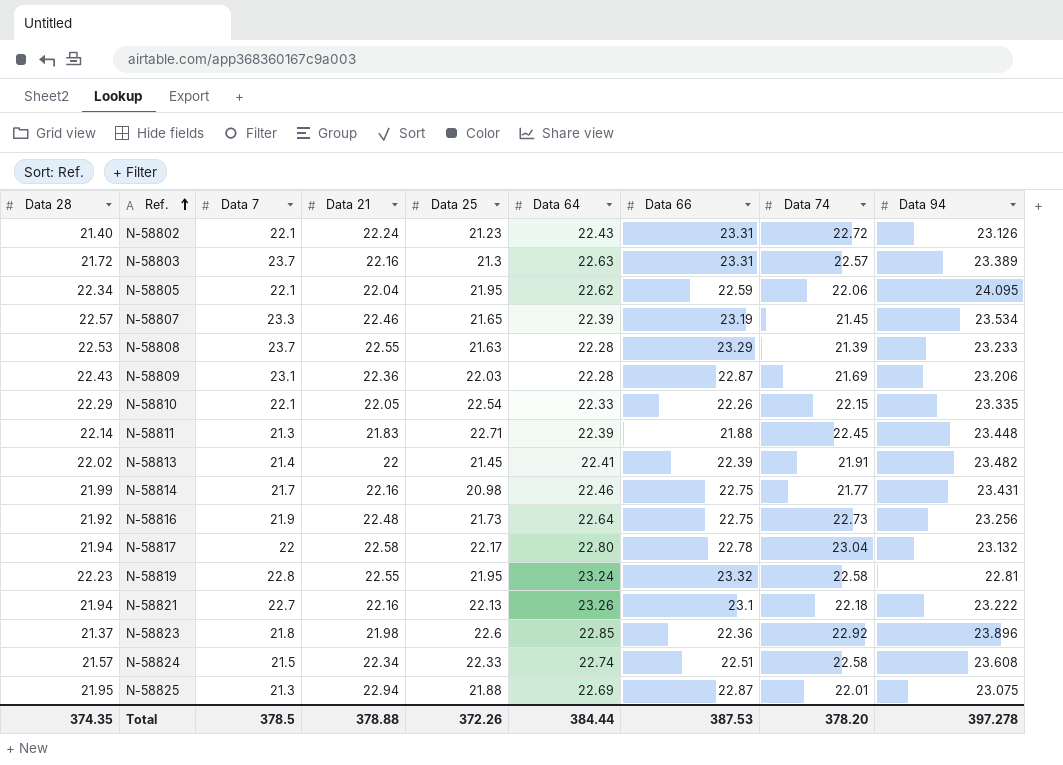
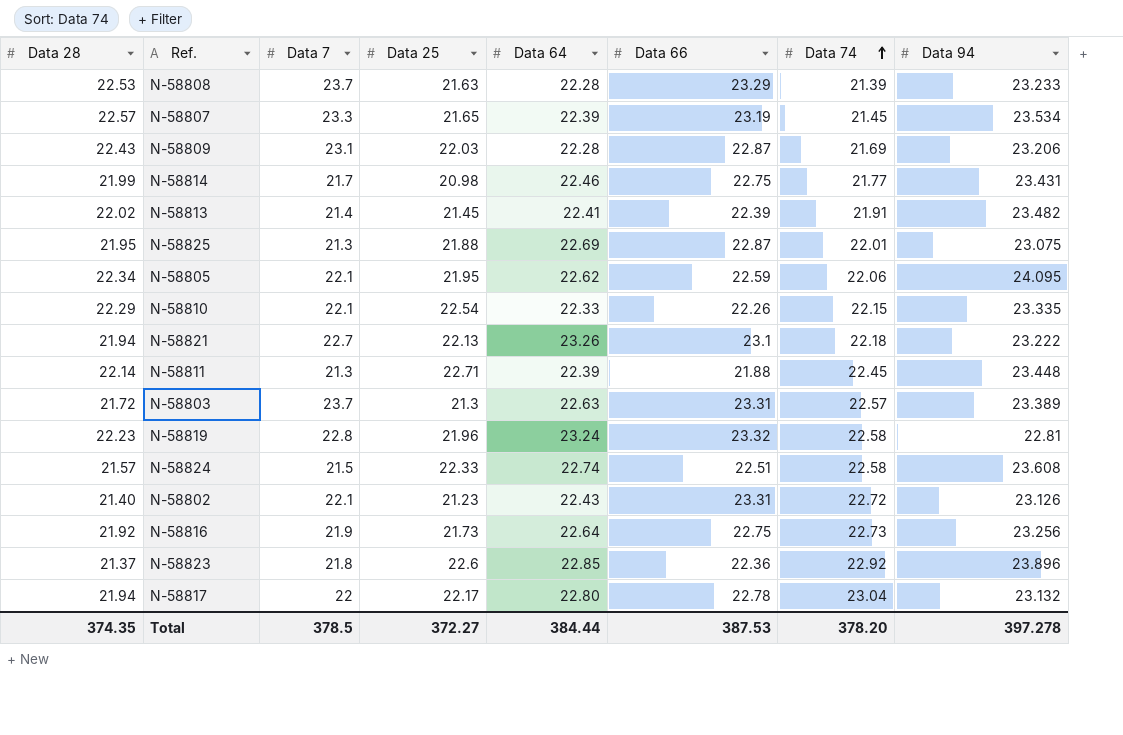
row order: Ref. ascending -> Data 74 ascending
column Data 21 | position: 4 -> none
N-58819 | Data 25: 21.95 -> 21.96
Total | Data 25: 372.26 -> 372.27

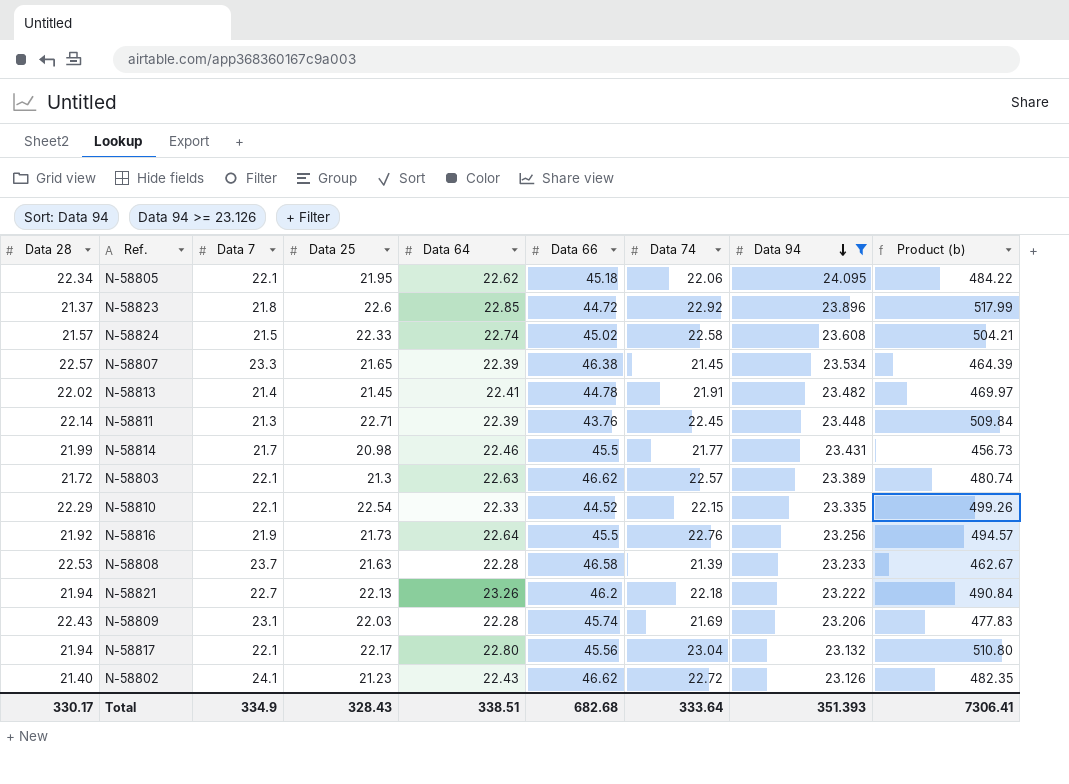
filter: none -> Data 94 >= 23.126
row order: Data 74 ascending -> Data 94 descending
column Product (b) | formula: none -> [Data 25] * [Data 74]
N-58805 | Data 66: 22.59 -> 45.18
N-58823 | Data 66: 22.36 -> 44.72
N-58824 | Data 66: 22.51 -> 45.02
N-58807 | Data 66: 23.19 -> 46.38
N-58813 | Data 66: 22.39 -> 44.78
N-58811 | Data 66: 21.88 -> 43.76
N-58814 | Data 66: 22.75 -> 45.5
N-58803 | Data 7: 23.7 -> 22.1
N-58803 | Data 66: 23.31 -> 46.62
N-58810 | Data 66: 22.26 -> 44.52
N-58816 | Data 66: 22.75 -> 45.5
N-58816 | Data 74: 22.73 -> 22.76
N-58808 | Data 66: 23.29 -> 46.58
N-58821 | Data 66: 23.1 -> 46.2
N-58809 | Data 66: 22.87 -> 45.74
N-58817 | Data 7: 22 -> 22.1
N-58817 | Data 66: 22.78 -> 45.56
N-58802 | Data 7: 22.1 -> 24.1
N-58802 | Data 66: 23.31 -> 46.62
Total | Data 28: 374.35 -> 330.17
Total | Data 7: 378.5 -> 334.9
Total | Data 25: 372.27 -> 328.43
Total | Data 64: 384.44 -> 338.51
Total | Data 66: 387.53 -> 682.68
Total | Data 74: 378.20 -> 333.64
Total | Data 94: 397.278 -> 351.393

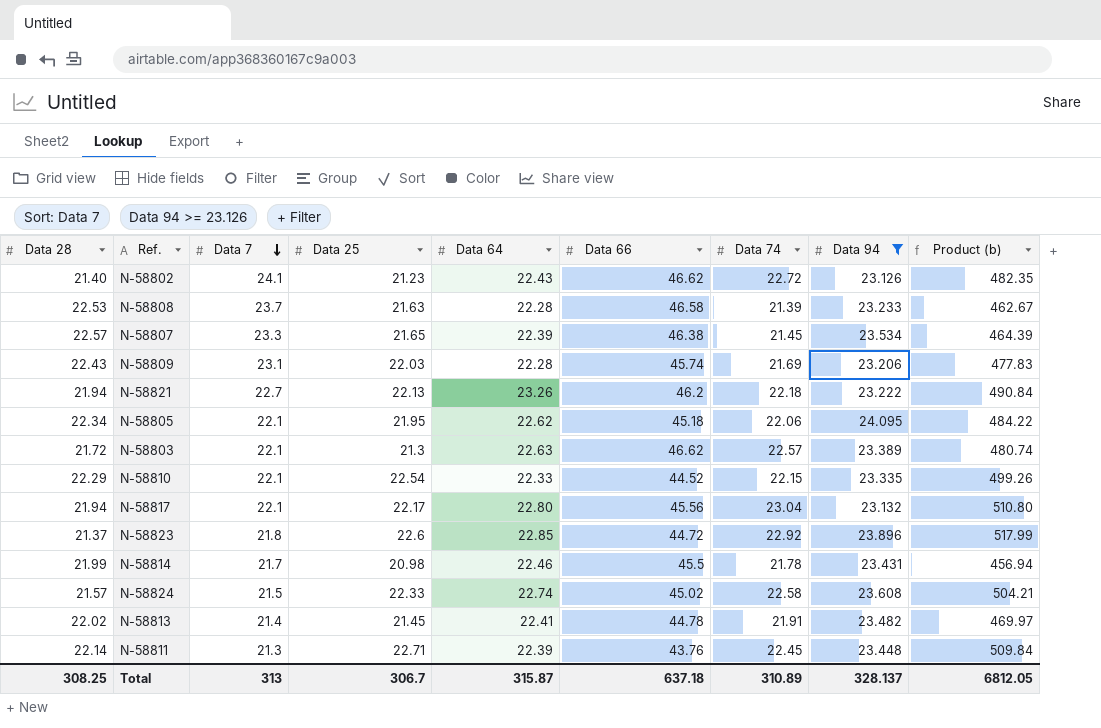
row order: Data 94 descending -> Data 7 descending
row N-58816: 21.92 | 21.9 | 21.73 | 22.64 | 45.5 | 22.76 | 23.256 | 494.57 -> none
N-58814 | Data 74: 21.77 -> 21.78
N-58814 | Product (b): 456.73 -> 456.94
Total | Data 28: 330.17 -> 308.25
Total | Data 7: 334.9 -> 313
Total | Data 25: 328.43 -> 306.7
Total | Data 64: 338.51 -> 315.87
Total | Data 66: 682.68 -> 637.18
Total | Data 74: 333.64 -> 310.89
Total | Data 94: 351.393 -> 328.137
Total | Product (b): 7306.41 -> 6812.05

